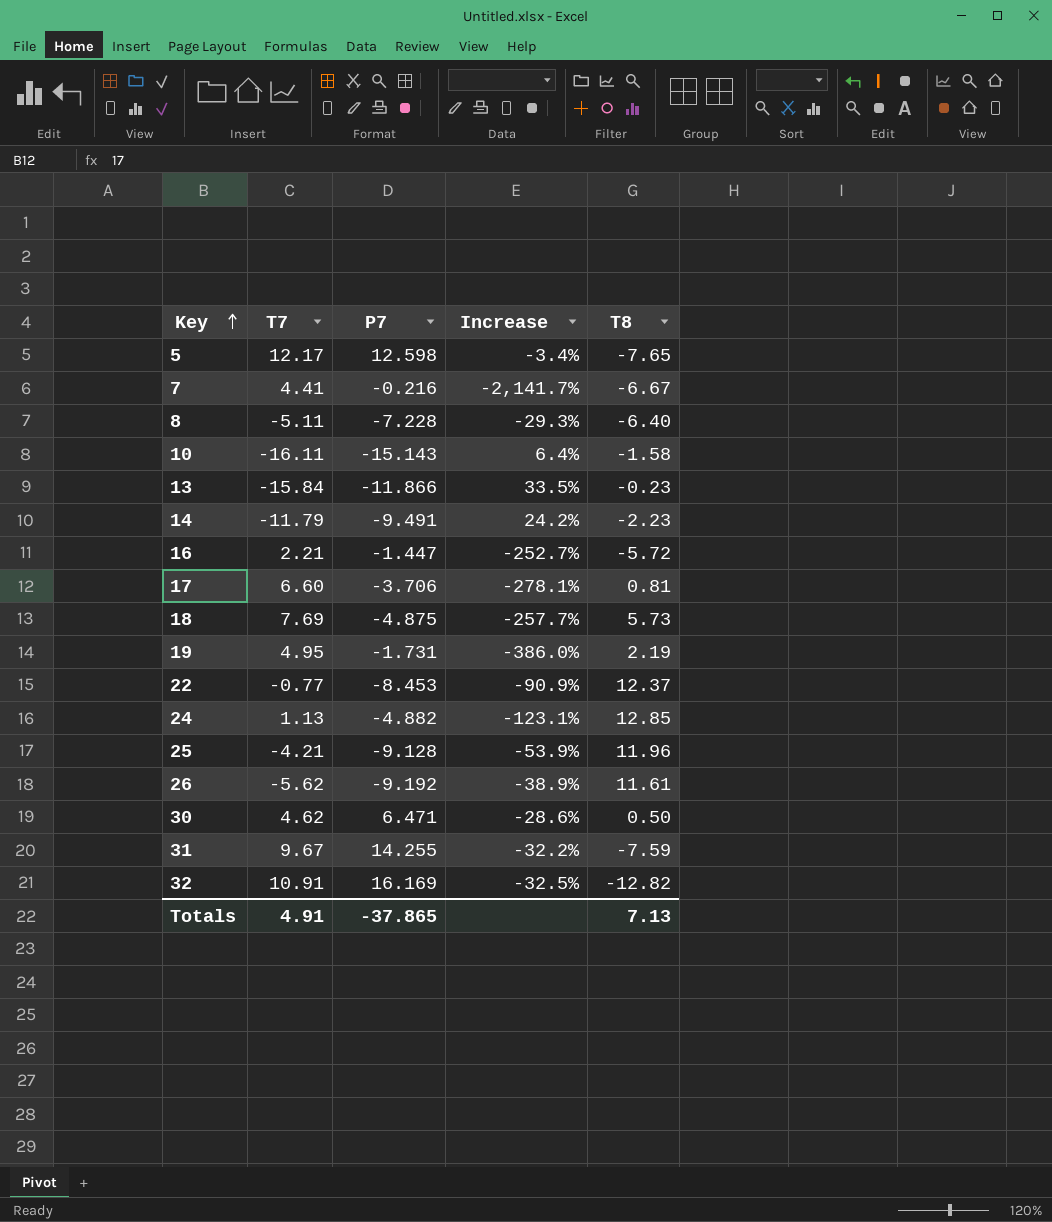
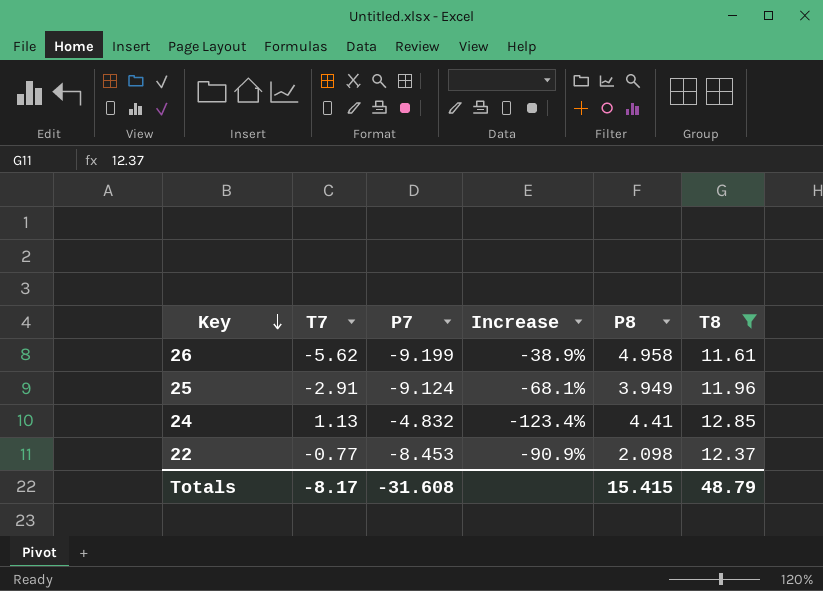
filter: none -> T8 >= 11.61
row order: Key ascending -> Key descending
column P8 | position: none -> 5
26 | P7: -9.192 -> -9.199
25 | T7: -4.21 -> -2.91
25 | P7: -9.128 -> -9.124
25 | Increase: -53.9% -> -68.1%
24 | P7: -4.882 -> -4.832
24 | Increase: -123.1% -> -123.4%
Totals | T7: 4.91 -> -8.17
Totals | P7: -37.865 -> -31.608
Totals | T8: 7.13 -> 48.79

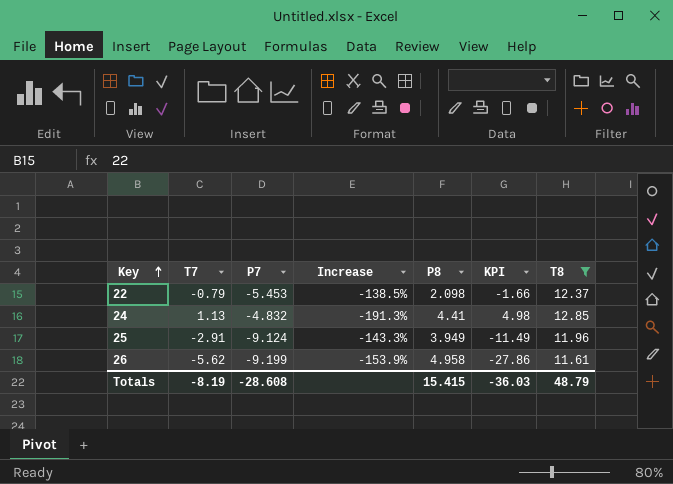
row order: Key descending -> Key ascending
column Increase | formula: ([T7] - [P7]) / [P7] -> ([P8] - [P7]) / [P7]
column KPI | formula: none -> [T7] * [P8]
22 | T7: -0.77 -> -0.79
22 | P7: -8.453 -> -5.453
Totals | T7: -8.17 -> -8.19
Totals | P7: -31.608 -> -28.608

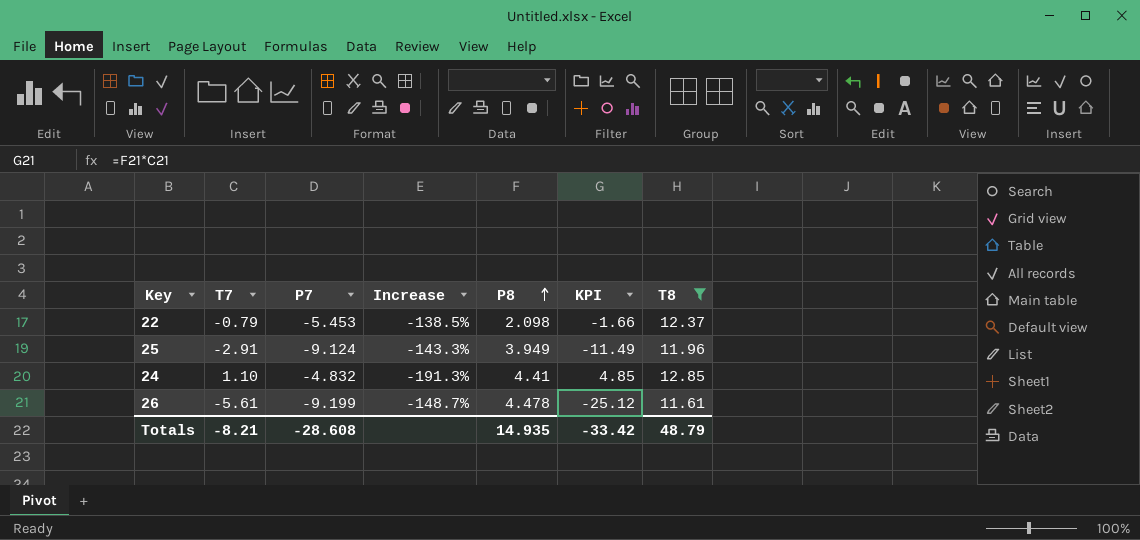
row order: Key ascending -> P8 ascending
24 | T7: 1.13 -> 1.10
24 | KPI: 4.98 -> 4.85
26 | T7: -5.62 -> -5.61
26 | Increase: -153.9% -> -148.7%
26 | P8: 4.958 -> 4.478
26 | KPI: -27.86 -> -25.12
Totals | T7: -8.19 -> -8.21
Totals | P8: 15.415 -> 14.935
Totals | KPI: -36.03 -> -33.42

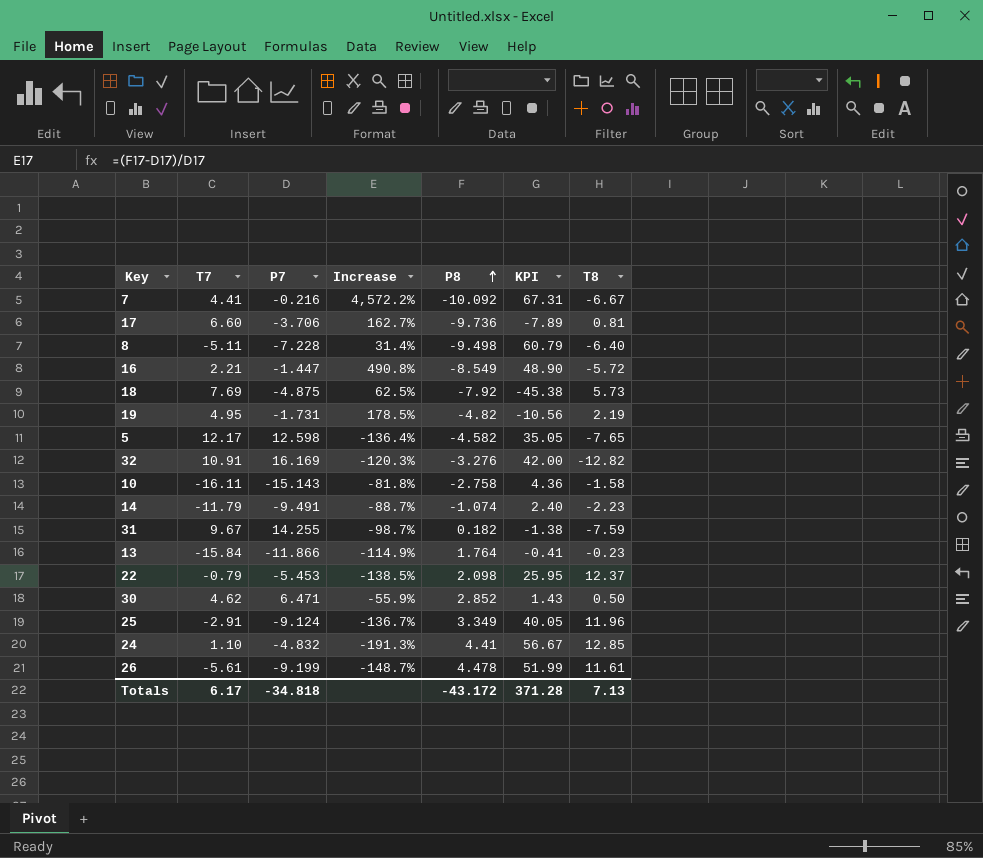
filter: T8 >= 11.61 -> none
column KPI | formula: [T7] * [P8] -> [P8] * [T8]
25 | Increase: -143.3% -> -136.7%
25 | P8: 3.949 -> 3.349
Totals | T7: -8.21 -> 6.17
Totals | P7: -28.608 -> -34.818
Totals | P8: 14.935 -> -43.172
Totals | KPI: -33.42 -> 371.28
Totals | T8: 48.79 -> 7.13

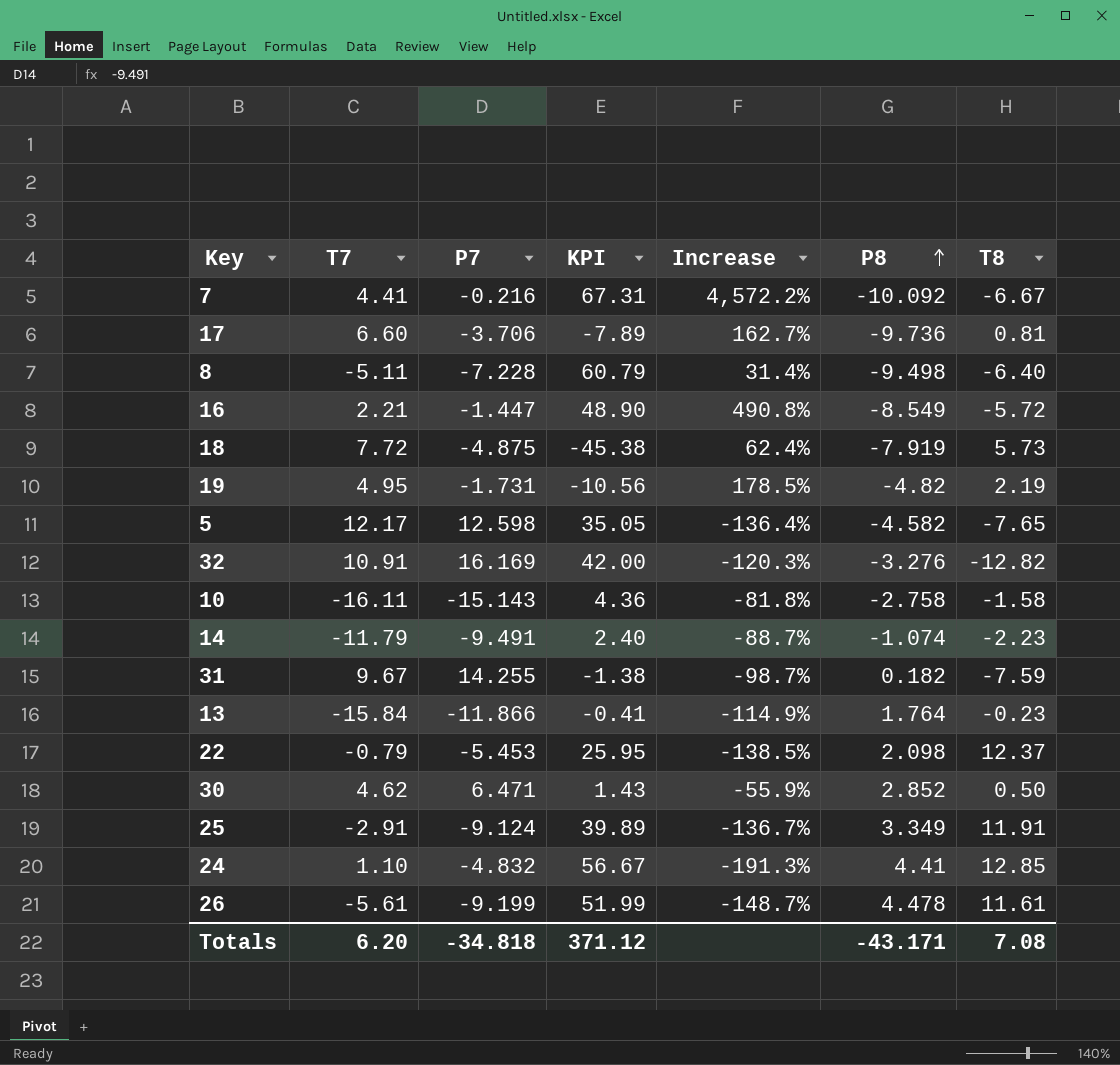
column KPI | position: 6 -> 4
18 | T7: 7.69 -> 7.72
18 | Increase: 62.5% -> 62.4%
18 | P8: -7.92 -> -7.919
25 | KPI: 40.05 -> 39.89
25 | T8: 11.96 -> 11.91
Totals | T7: 6.17 -> 6.20
Totals | KPI: 371.28 -> 371.12
Totals | P8: -43.172 -> -43.171
Totals | T8: 7.13 -> 7.08

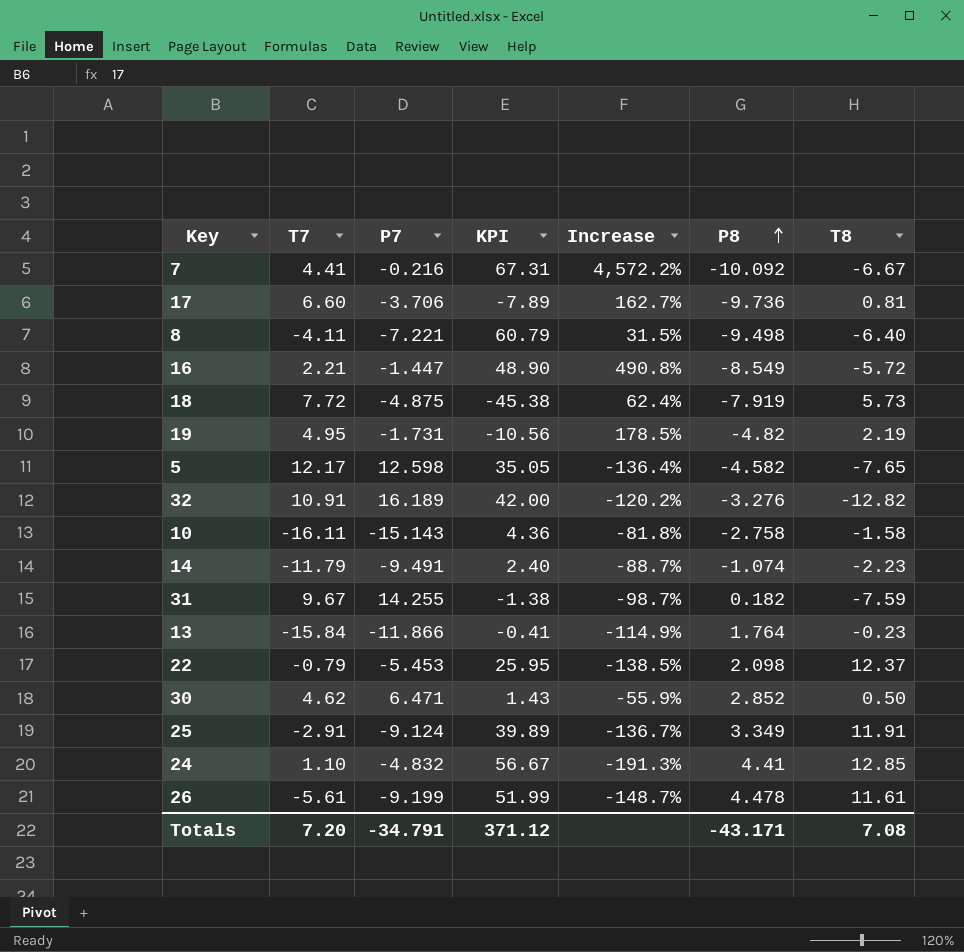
8 | T7: -5.11 -> -4.11
8 | P7: -7.228 -> -7.221
8 | Increase: 31.4% -> 31.5%
32 | P7: 16.169 -> 16.189
32 | Increase: -120.3% -> -120.2%
Totals | T7: 6.20 -> 7.20
Totals | P7: -34.818 -> -34.791

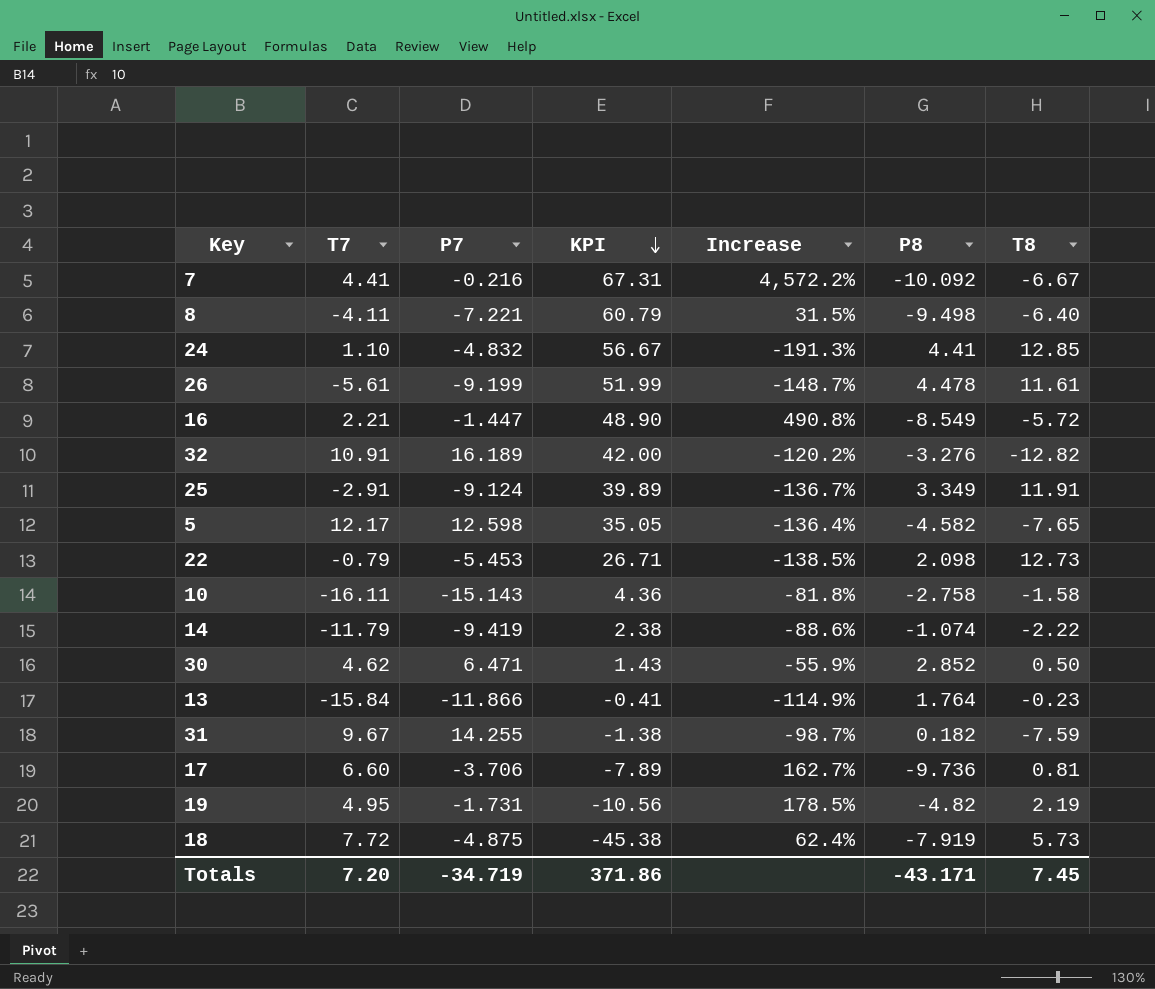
row order: P8 ascending -> KPI descending
22 | KPI: 25.95 -> 26.71
22 | T8: 12.37 -> 12.73
14 | P7: -9.491 -> -9.419
14 | KPI: 2.40 -> 2.38
14 | Increase: -88.7% -> -88.6%
14 | T8: -2.23 -> -2.22
Totals | P7: -34.791 -> -34.719
Totals | KPI: 371.12 -> 371.86
Totals | T8: 7.08 -> 7.45

